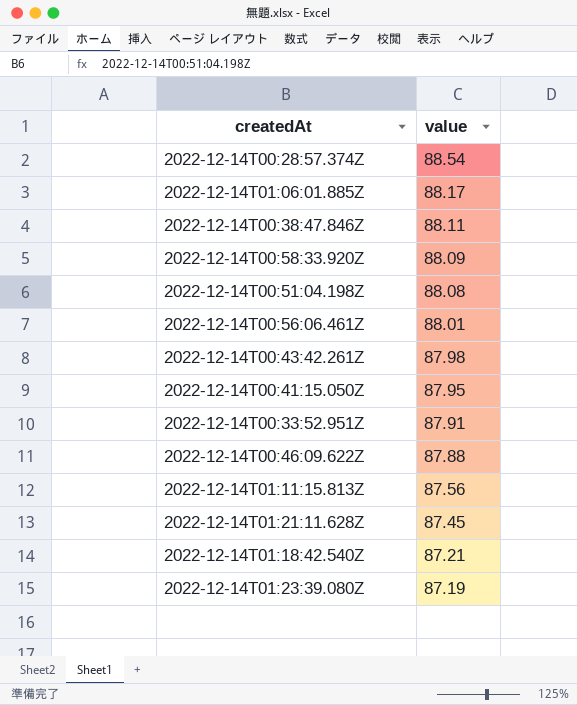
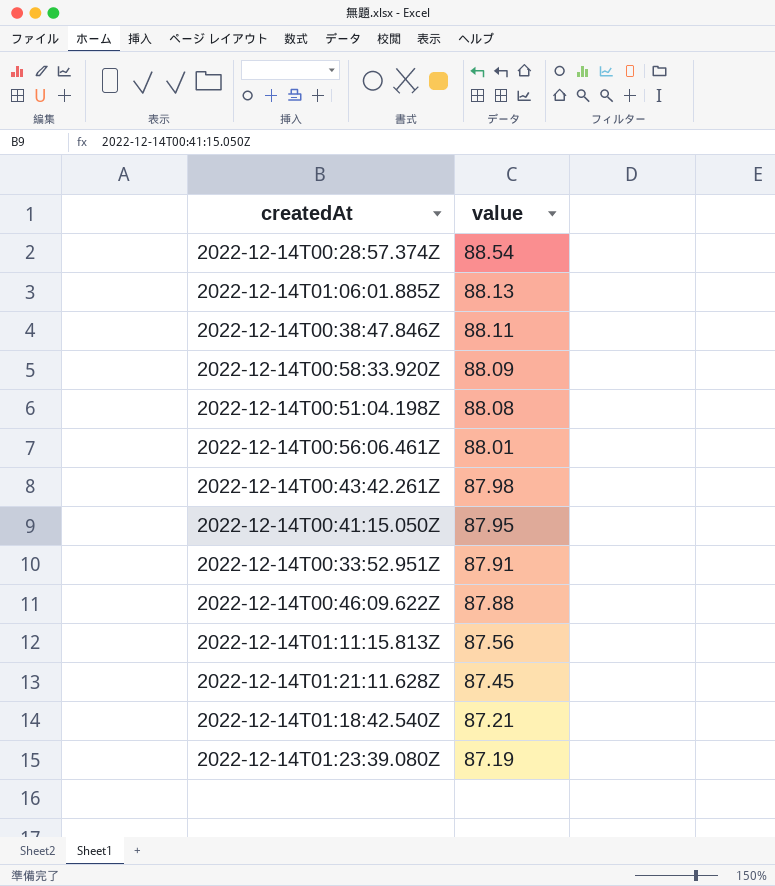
2022-12-14T01:06:01.885Z | value: 88.17 -> 88.13

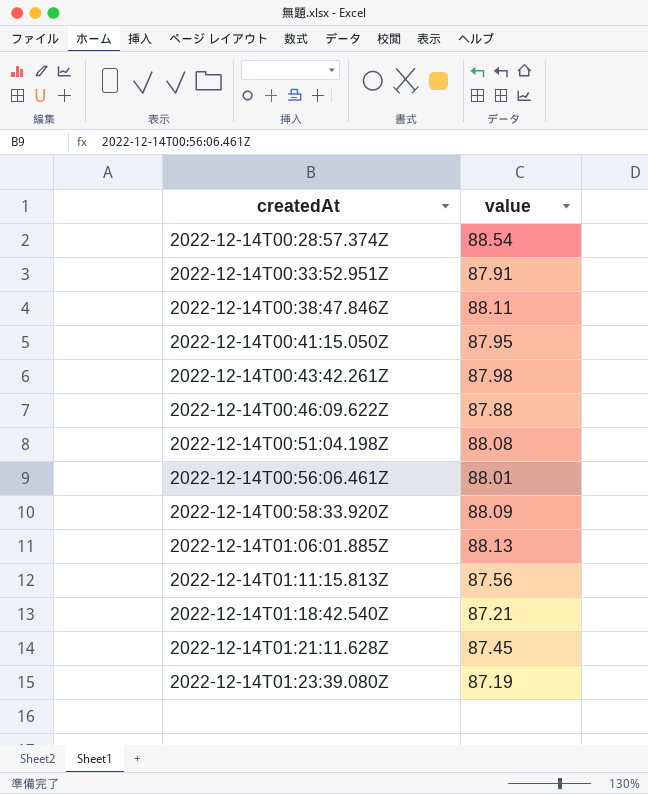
row order: value descending -> createdAt ascending

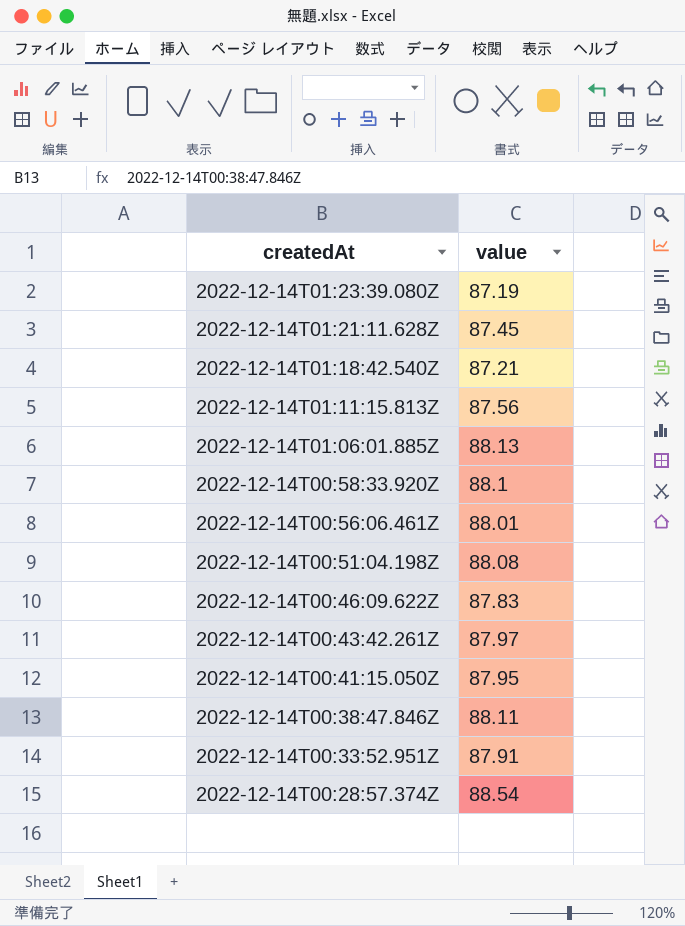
row order: createdAt ascending -> createdAt descending
2022-12-14T00:58:33.920Z | value: 88.09 -> 88.1
2022-12-14T00:46:09.622Z | value: 87.88 -> 87.83
2022-12-14T00:43:42.261Z | value: 87.98 -> 87.97

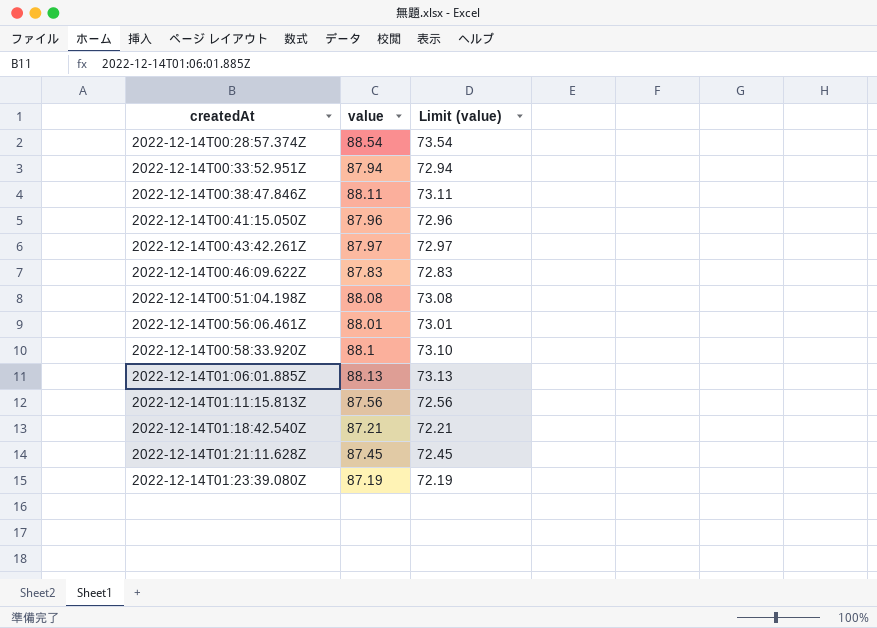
row order: createdAt descending -> createdAt ascending
column Limit (value) | formula: none -> [value] - 15
2022-12-14T00:33:52.951Z | value: 87.91 -> 87.94
2022-12-14T00:41:15.050Z | value: 87.95 -> 87.96

